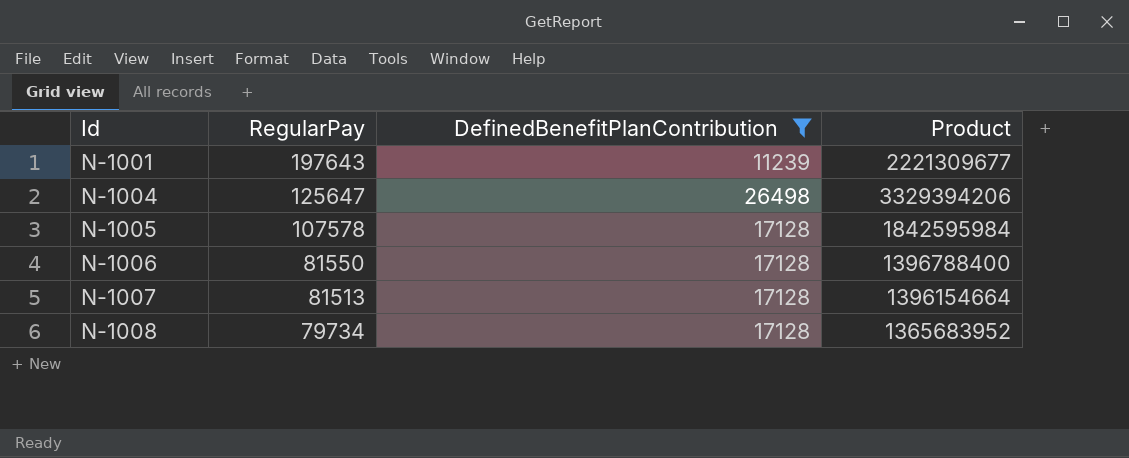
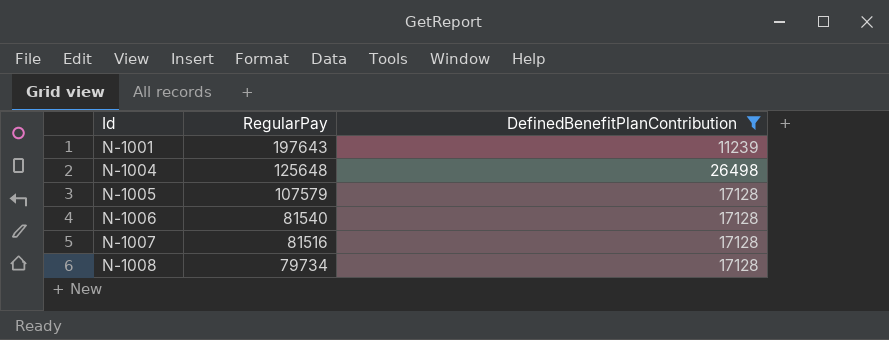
column Product | formula: [RegularPay] * [DefinedBenefitPlanContribution] -> none
N-1004 | RegularPay: 125647 -> 125648
N-1005 | RegularPay: 107578 -> 107579
N-1006 | RegularPay: 81550 -> 81540
N-1007 | RegularPay: 81513 -> 81516

